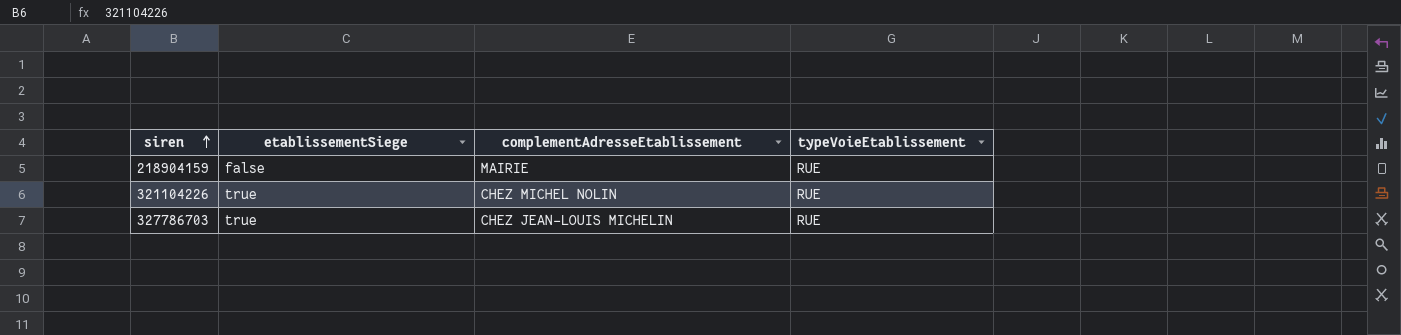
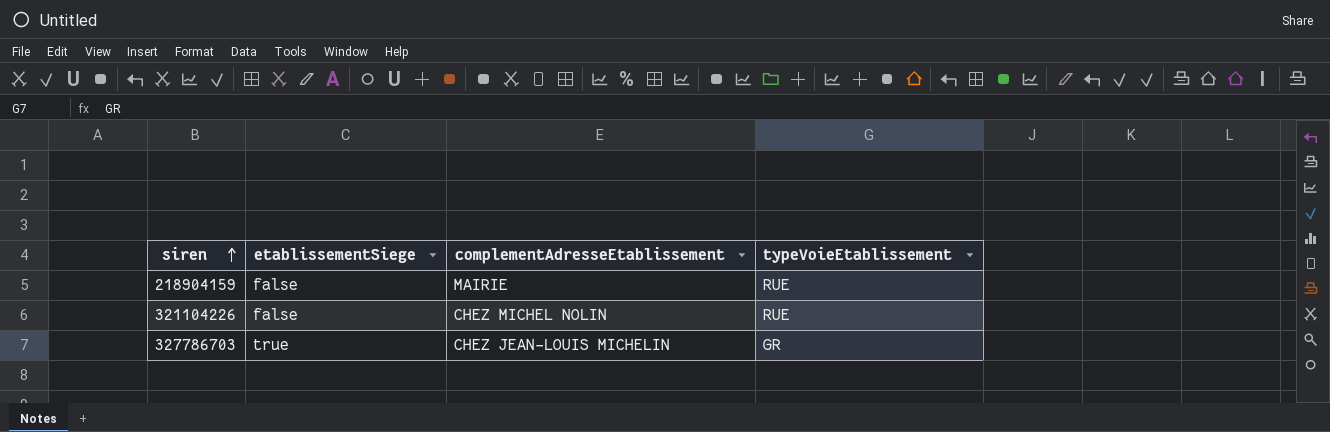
321104226 | etablissementSiege: true -> false
327786703 | typeVoieEtablissement: RUE -> GR

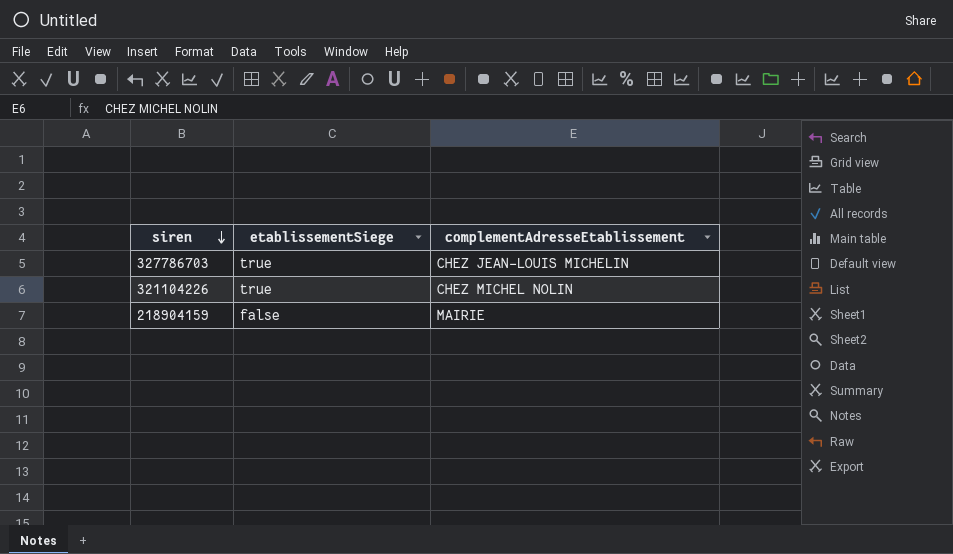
row order: siren ascending -> siren descending
column typeVoieEtablissement | position: 4 -> none
321104226 | etablissementSiege: false -> true

